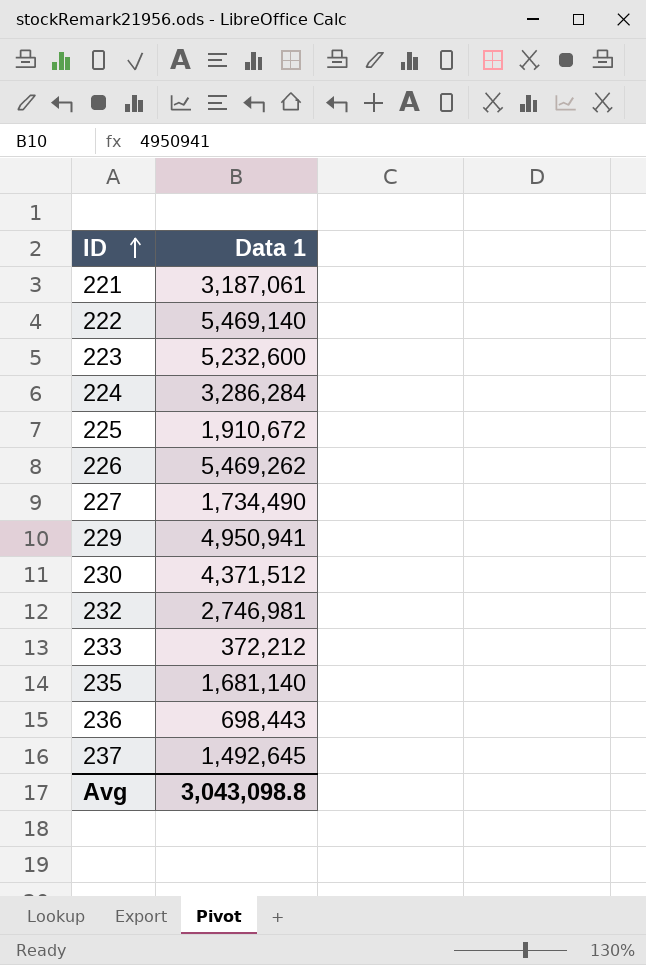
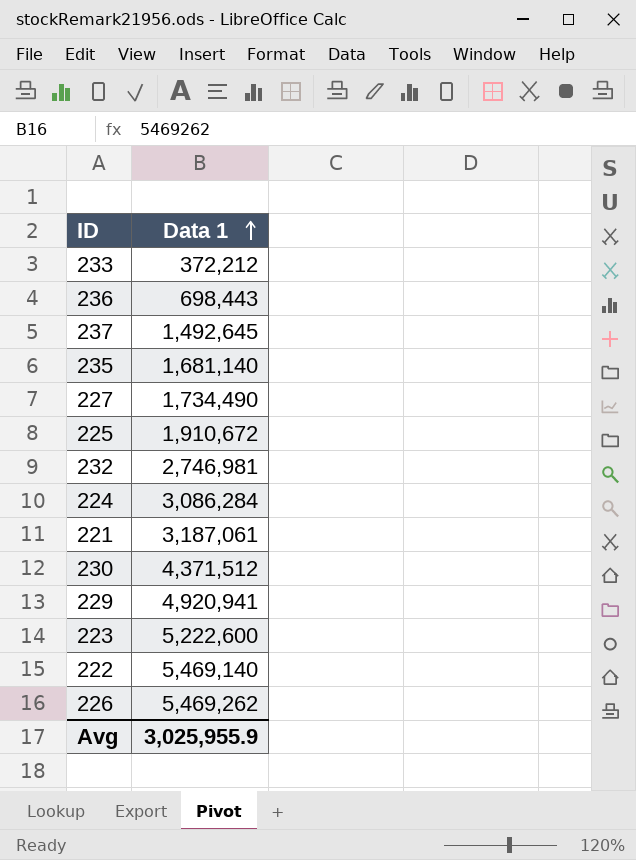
row order: ID ascending -> Data 1 ascending
224 | Data 1: 3,286,284 -> 3,086,284
229 | Data 1: 4,950,941 -> 4,920,941
223 | Data 1: 5,232,600 -> 5,222,600
Avg | Data 1: 3,043,098.8 -> 3,025,955.9

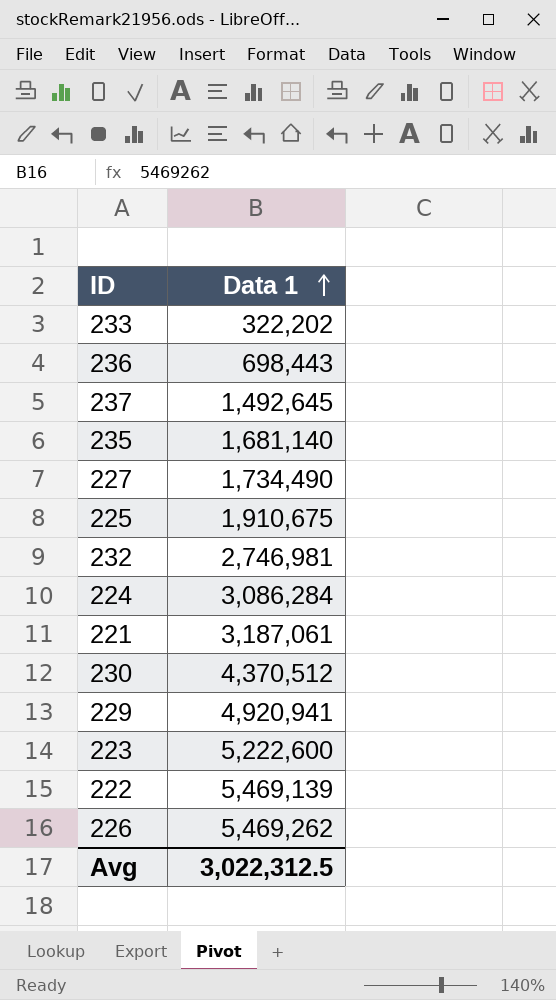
233 | Data 1: 372,212 -> 322,202
225 | Data 1: 1,910,672 -> 1,910,675
230 | Data 1: 4,371,512 -> 4,370,512
222 | Data 1: 5,469,140 -> 5,469,139
Avg | Data 1: 3,025,955.9 -> 3,022,312.5

